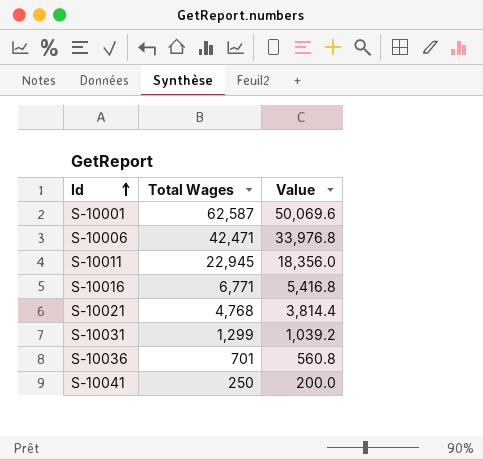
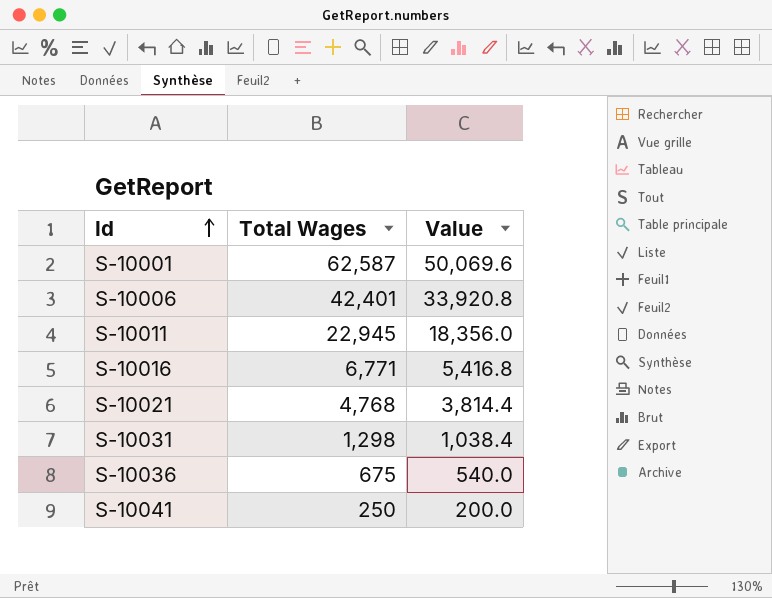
S-10006 | Total Wages: 42,471 -> 42,401
S-10006 | Value: 33,976.8 -> 33,920.8
S-10031 | Total Wages: 1,299 -> 1,298
S-10031 | Value: 1,039.2 -> 1,038.4
S-10036 | Total Wages: 701 -> 675
S-10036 | Value: 560.8 -> 540.0

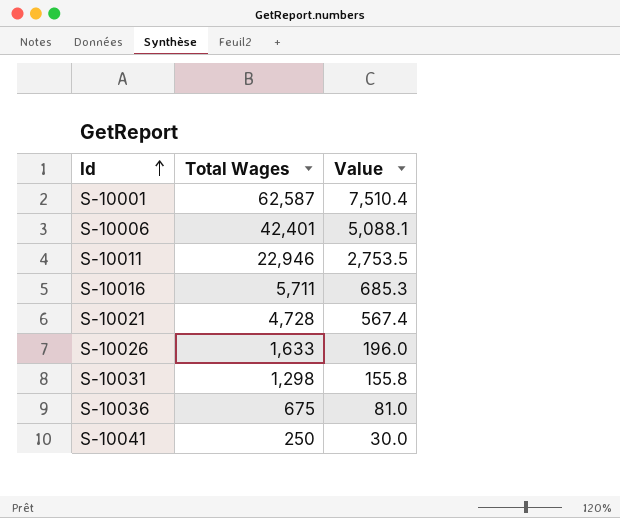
column Value | formula: [Total Wages] * 0.8 -> [Total Wages] * 0.12
S-10011 | Total Wages: 22,945 -> 22,946
S-10016 | Total Wages: 6,771 -> 5,711
S-10021 | Total Wages: 4,768 -> 4,728
row S-10026: none -> 1,633 | 196.0

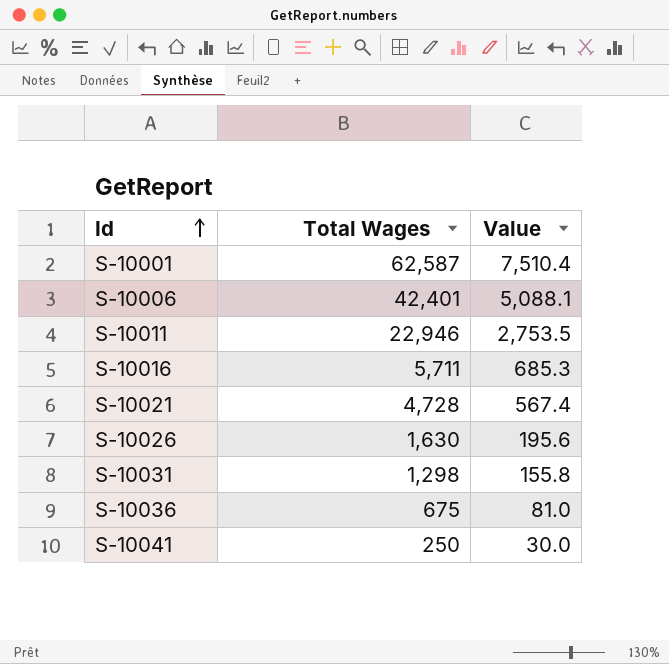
S-10026 | Total Wages: 1,633 -> 1,630
S-10026 | Value: 196.0 -> 195.6

